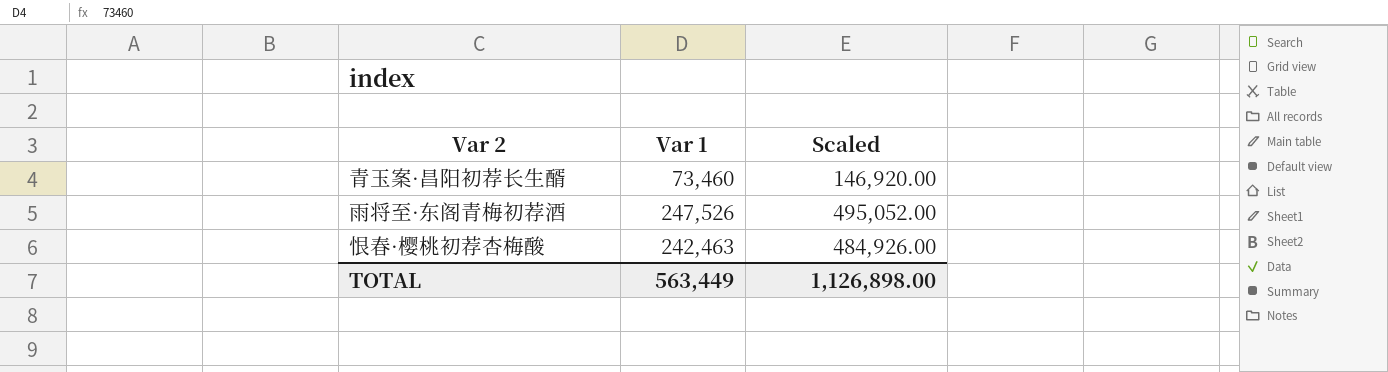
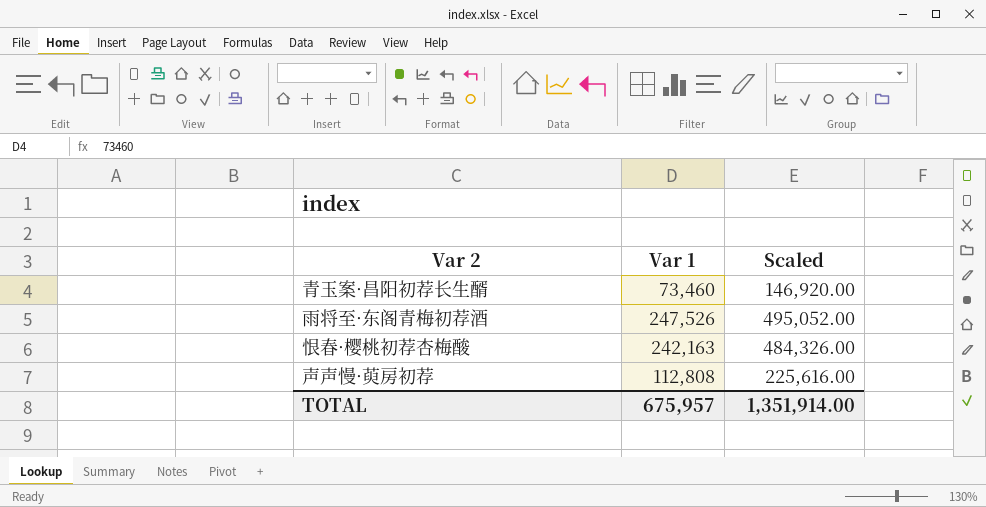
恨春·樱桃初荐杏梅酸 | Var 1: 242,463 -> 242,163
恨春·樱桃初荐杏梅酸 | Scaled: 484,926.00 -> 484,326.00
row 声声慢·萸房初荐: none -> 112,808 | 225,616.00
TOTAL | Var 1: 563,449 -> 675,957
TOTAL | Scaled: 1,126,898.00 -> 1,351,914.00

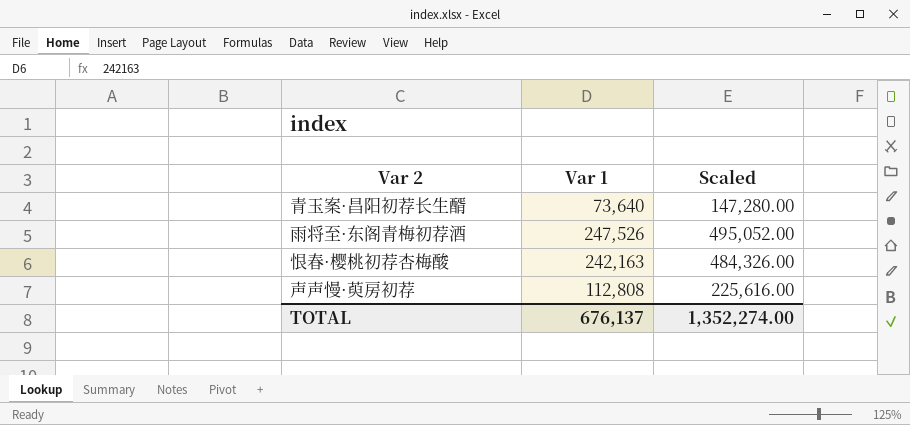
青玉案·昌阳初荐长生醑 | Var 1: 73,460 -> 73,640
青玉案·昌阳初荐长生醑 | Scaled: 146,920.00 -> 147,280.00
TOTAL | Var 1: 675,957 -> 676,137
TOTAL | Scaled: 1,351,914.00 -> 1,352,274.00

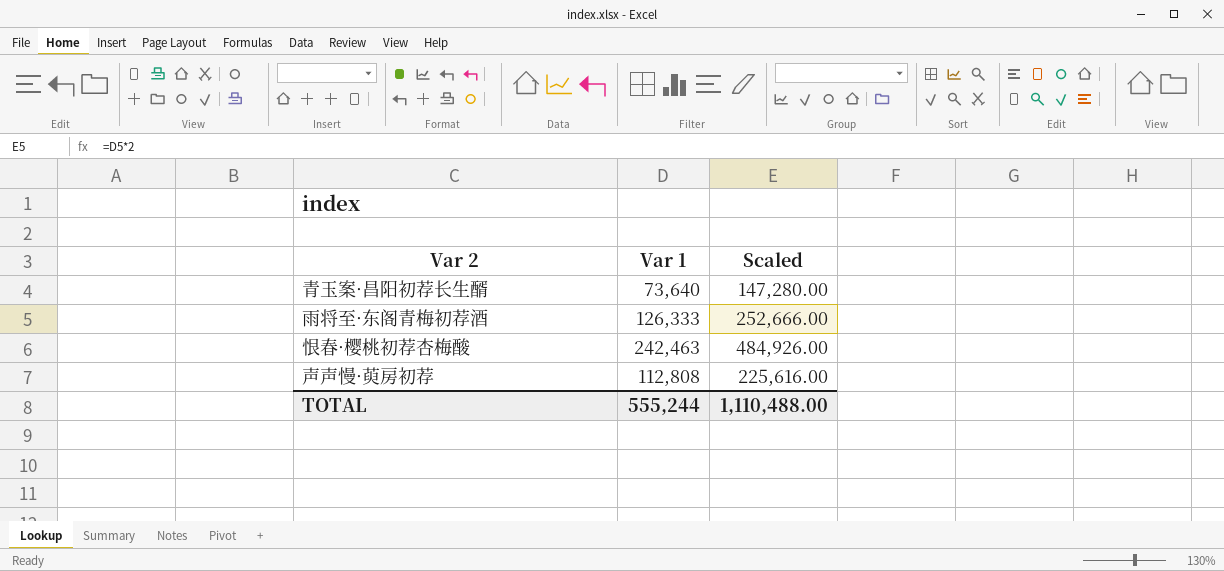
雨将至·东阁青梅初荐酒 | Var 1: 247,526 -> 126,333
雨将至·东阁青梅初荐酒 | Scaled: 495,052.00 -> 252,666.00
恨春·樱桃初荐杏梅酸 | Var 1: 242,163 -> 242,463
恨春·樱桃初荐杏梅酸 | Scaled: 484,326.00 -> 484,926.00
TOTAL | Var 1: 676,137 -> 555,244
TOTAL | Scaled: 1,352,274.00 -> 1,110,488.00

